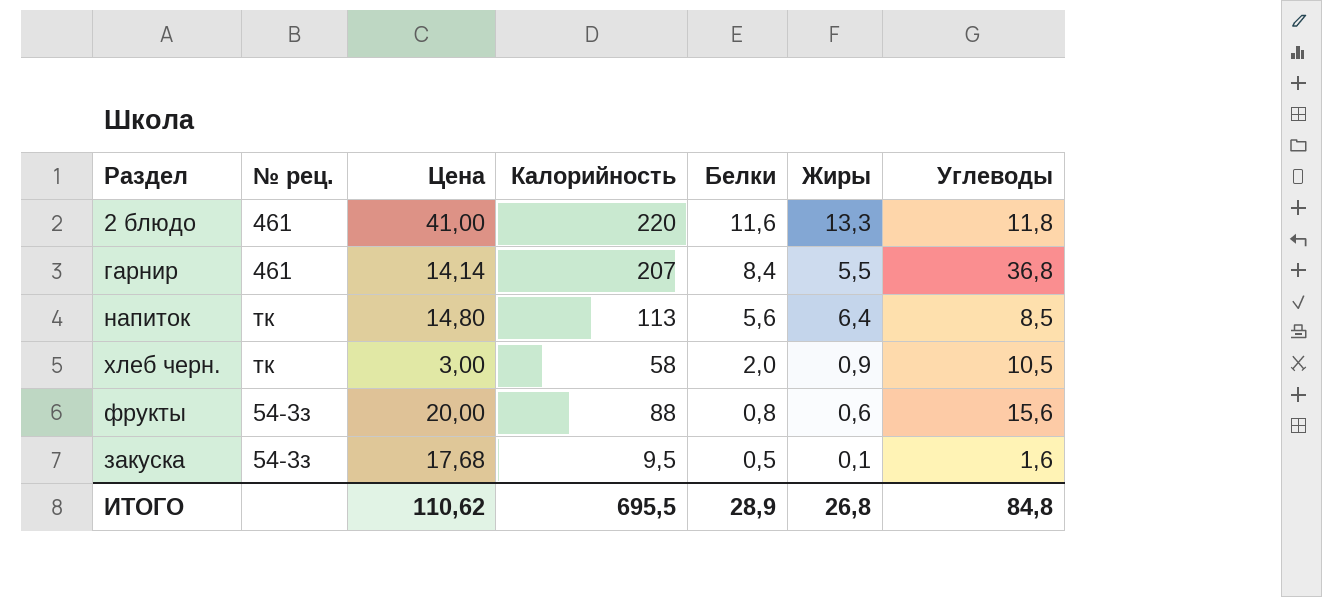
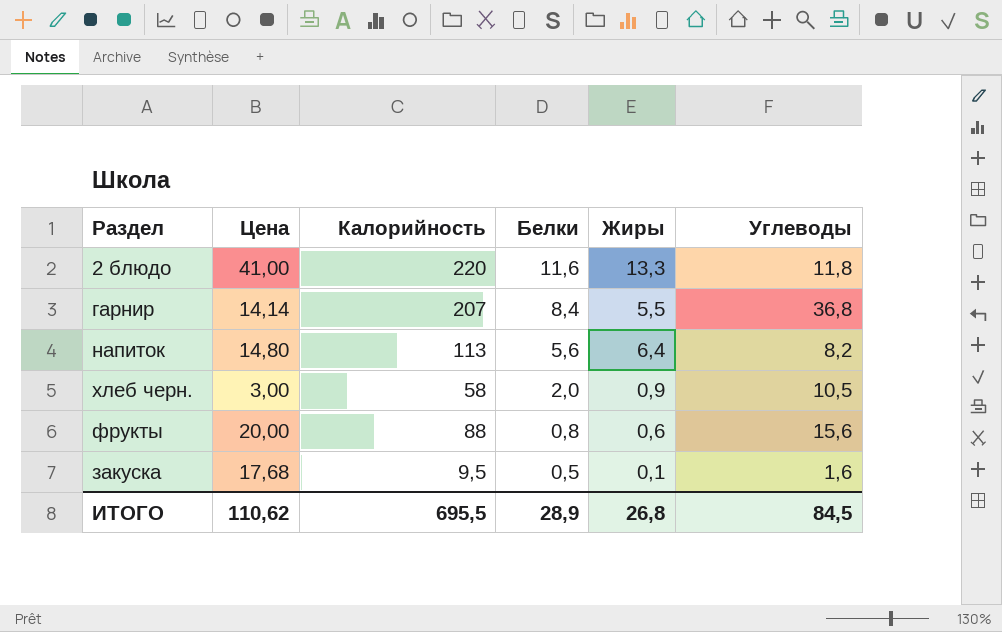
column № рец. | position: 2 -> none
напиток | Углеводы: 8,5 -> 8,2
ИТОГО | Углеводы: 84,8 -> 84,5

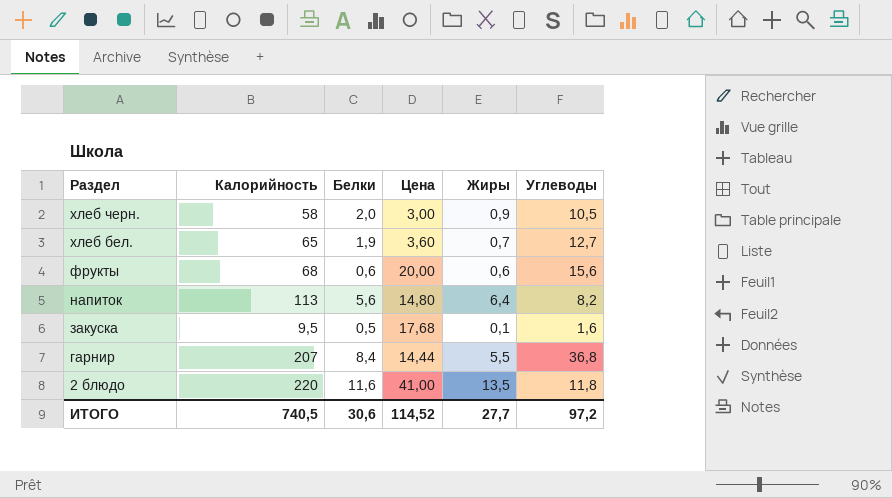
row order: Белки descending -> Раздел descending
column Цена | position: 2 -> 4
row хлеб бел.: none -> 65 | 1,9 | 3,60 | 0,7 | 12,7
фрукты | Калорийность: 88 -> 68
фрукты | Белки: 0,8 -> 0,6
гарнир | Цена: 14,14 -> 14,44
2 блюдо | Жиры: 13,3 -> 13,5
ИТОГО | Калорийность: 695,5 -> 740,5
ИТОГО | Белки: 28,9 -> 30,6
ИТОГО | Цена: 110,62 -> 114,52
ИТОГО | Жиры: 26,8 -> 27,7
ИТОГО | Углеводы: 84,5 -> 97,2

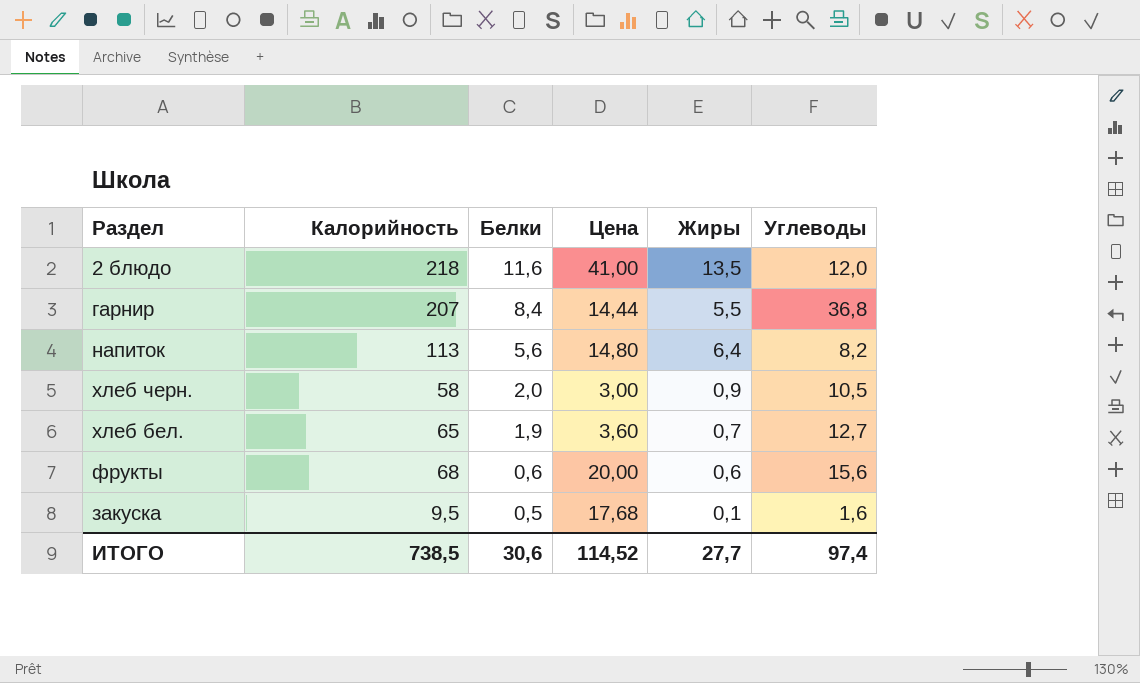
row order: Раздел descending -> Белки descending
2 блюдо | Калорийность: 220 -> 218
2 блюдо | Углеводы: 11,8 -> 12,0
ИТОГО | Калорийность: 740,5 -> 738,5
ИТОГО | Углеводы: 97,2 -> 97,4

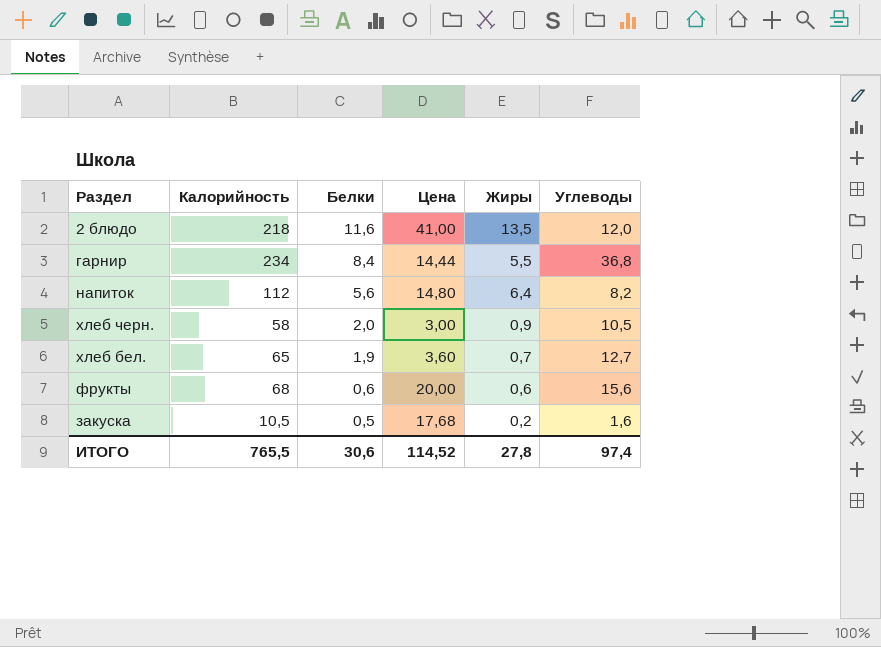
гарнир | Калорийность: 207 -> 234
напиток | Калорийность: 113 -> 112
закуска | Калорийность: 9,5 -> 10,5
закуска | Жиры: 0,1 -> 0,2
ИТОГО | Калорийность: 738,5 -> 765,5
ИТОГО | Жиры: 27,7 -> 27,8

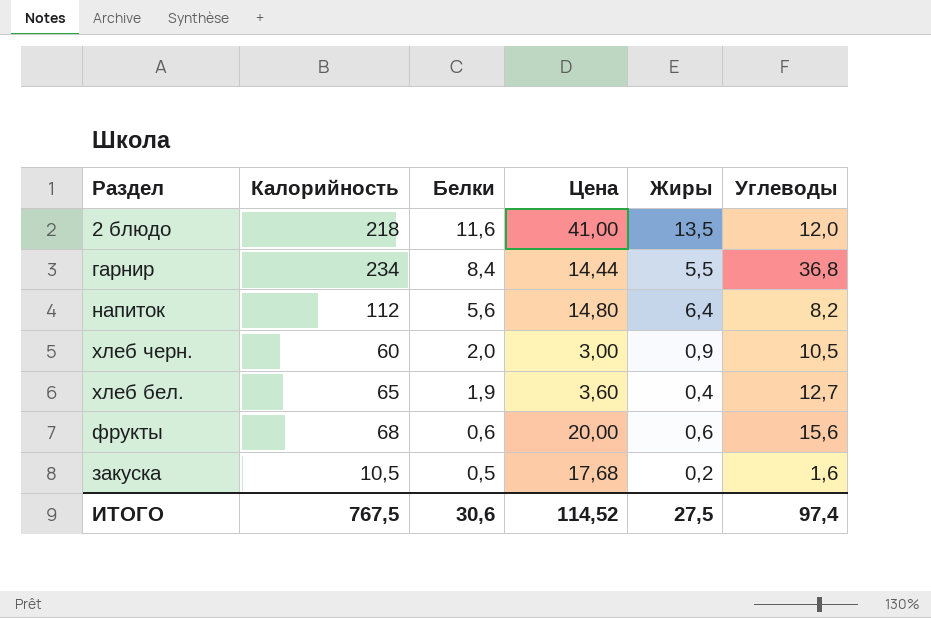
хлеб черн. | Калорийность: 58 -> 60
хлеб бел. | Жиры: 0,7 -> 0,4
ИТОГО | Калорийность: 765,5 -> 767,5
ИТОГО | Жиры: 27,8 -> 27,5

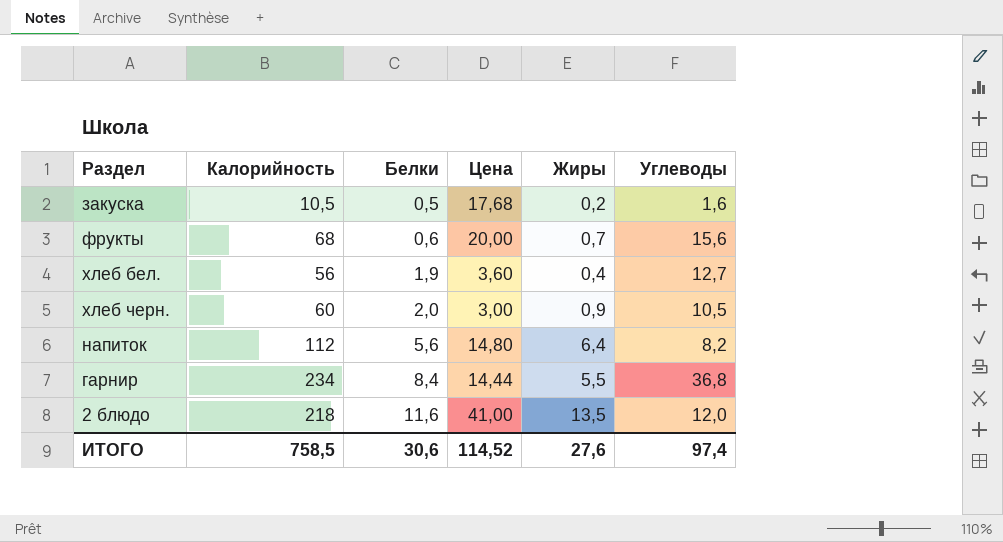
row order: Белки descending -> Белки ascending
фрукты | Жиры: 0,6 -> 0,7
хлеб бел. | Калорийность: 65 -> 56
ИТОГО | Калорийность: 767,5 -> 758,5
ИТОГО | Жиры: 27,5 -> 27,6

